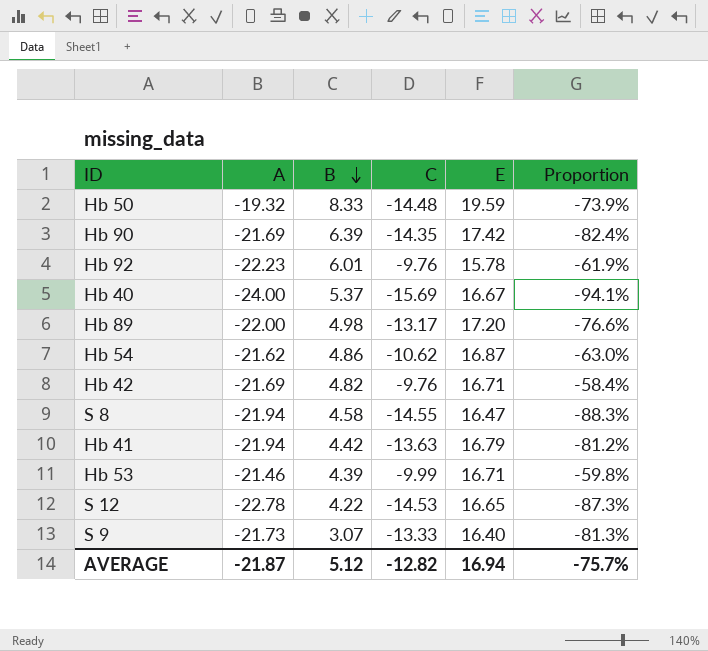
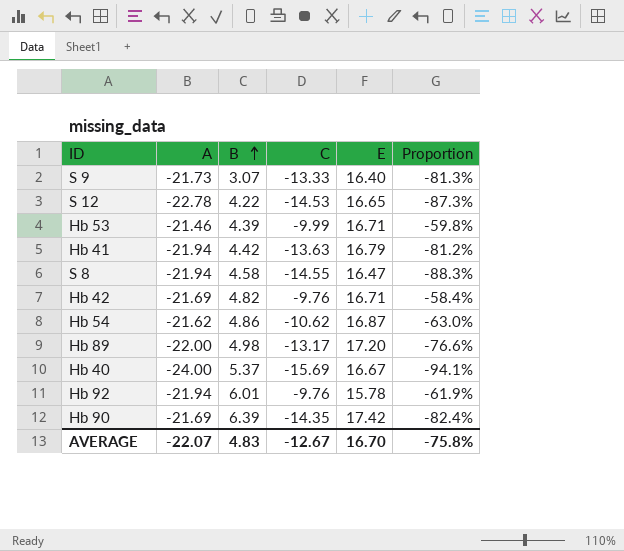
row order: B descending -> B ascending
row Hb 50: -19.32 | 8.33 | -14.48 | 19.59 | -73.9% -> none
Hb 92 | A: -22.23 -> -21.94
AVERAGE | A: -21.87 -> -22.07
AVERAGE | B: 5.12 -> 4.83
AVERAGE | C: -12.82 -> -12.67
AVERAGE | E: 16.94 -> 16.70
AVERAGE | Proportion: -75.7% -> -75.8%

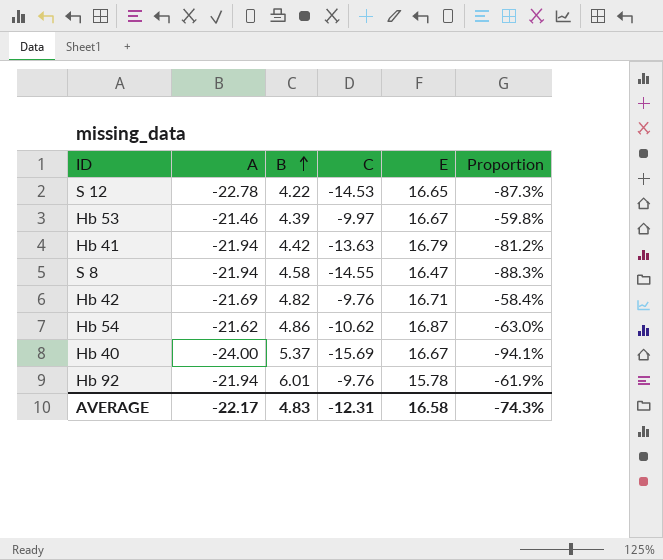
row S 9: -21.73 | 3.07 | -13.33 | 16.40 | -81.3% -> none
row Hb 89: -22.00 | 4.98 | -13.17 | 17.20 | -76.6% -> none
row Hb 90: -21.69 | 6.39 | -14.35 | 17.42 | -82.4% -> none
Hb 53 | C: -9.99 -> -9.97
Hb 53 | E: 16.71 -> 16.67
AVERAGE | A: -22.07 -> -22.17
AVERAGE | C: -12.67 -> -12.31
AVERAGE | E: 16.70 -> 16.58
AVERAGE | Proportion: -75.8% -> -74.3%

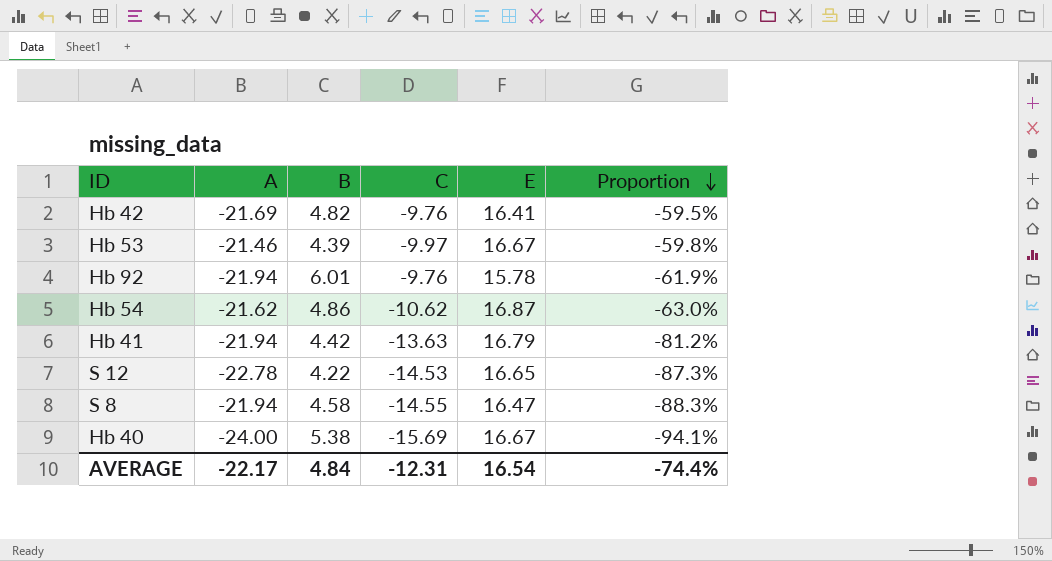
row order: B ascending -> Proportion descending
Hb 42 | E: 16.71 -> 16.41
Hb 42 | Proportion: -58.4% -> -59.5%
Hb 40 | B: 5.37 -> 5.38
AVERAGE | B: 4.83 -> 4.84
AVERAGE | E: 16.58 -> 16.54
AVERAGE | Proportion: -74.3% -> -74.4%

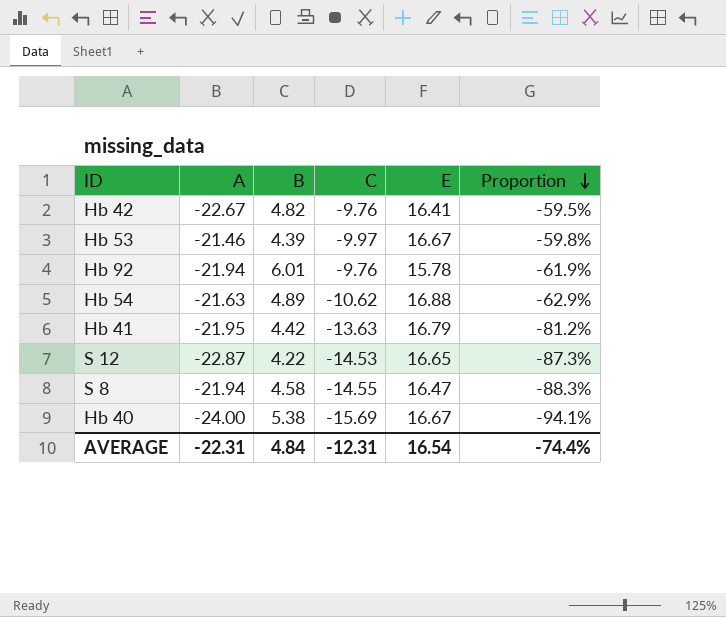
Hb 42 | A: -21.69 -> -22.67
Hb 54 | A: -21.62 -> -21.63
Hb 54 | B: 4.86 -> 4.89
Hb 54 | E: 16.87 -> 16.88
Hb 54 | Proportion: -63.0% -> -62.9%
Hb 41 | A: -21.94 -> -21.95
S 12 | A: -22.78 -> -22.87
AVERAGE | A: -22.17 -> -22.31

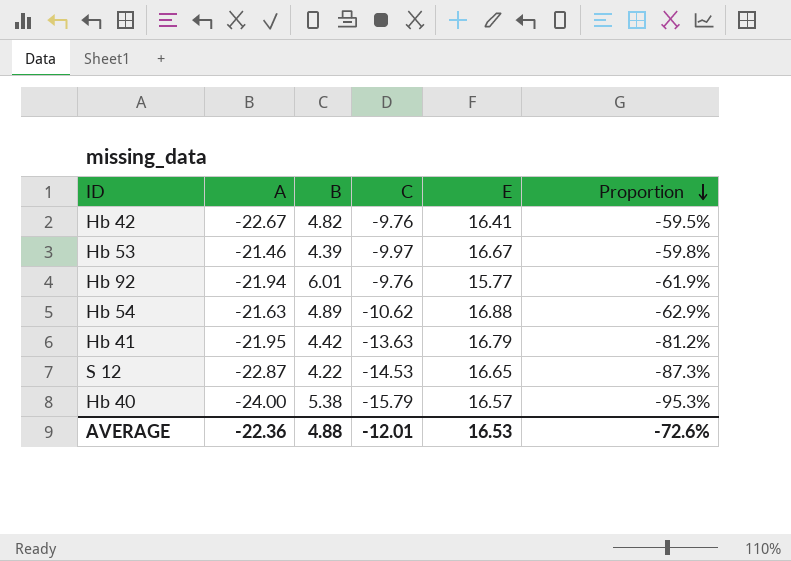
row S 8: -21.94 | 4.58 | -14.55 | 16.47 | -88.3% -> none
Hb 92 | E: 15.78 -> 15.77
Hb 40 | C: -15.69 -> -15.79
Hb 40 | E: 16.67 -> 16.57
Hb 40 | Proportion: -94.1% -> -95.3%
AVERAGE | A: -22.31 -> -22.36
AVERAGE | B: 4.84 -> 4.88
AVERAGE | C: -12.31 -> -12.01
AVERAGE | E: 16.54 -> 16.53
AVERAGE | Proportion: -74.4% -> -72.6%

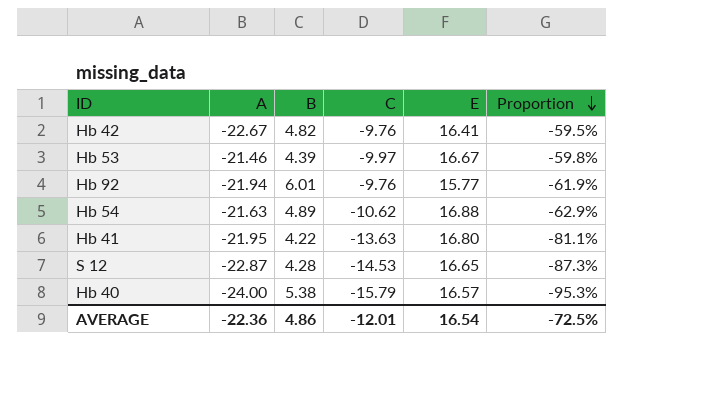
Hb 41 | B: 4.42 -> 4.22
Hb 41 | E: 16.79 -> 16.80
Hb 41 | Proportion: -81.2% -> -81.1%
S 12 | B: 4.22 -> 4.28
AVERAGE | B: 4.88 -> 4.86
AVERAGE | E: 16.53 -> 16.54
AVERAGE | Proportion: -72.6% -> -72.5%

